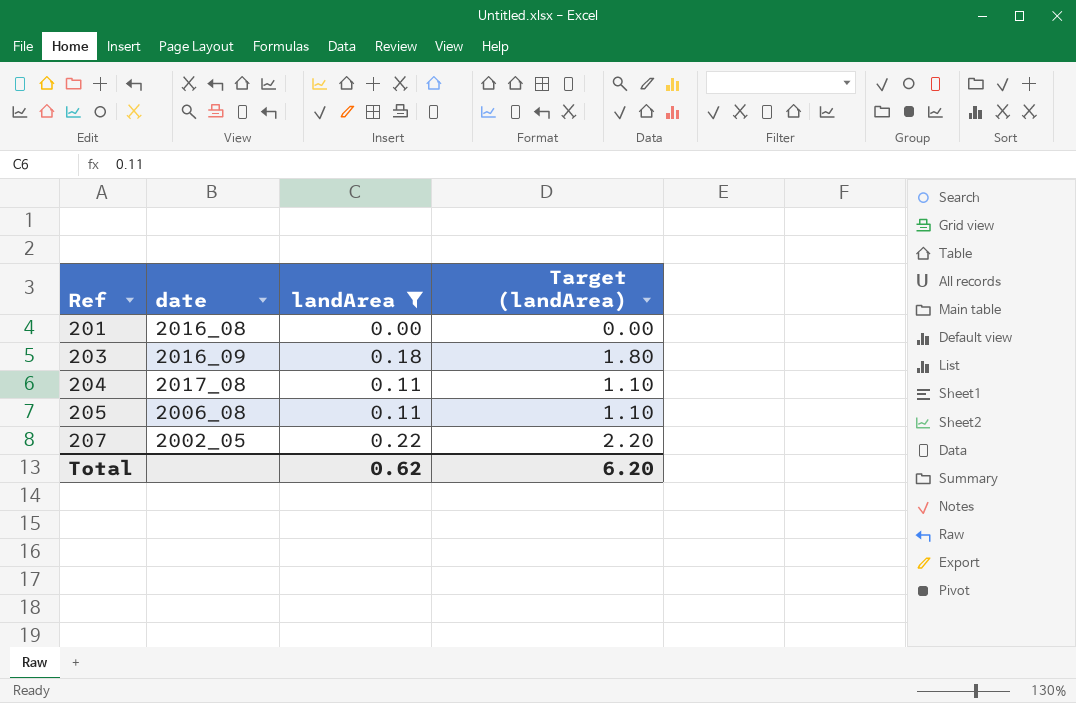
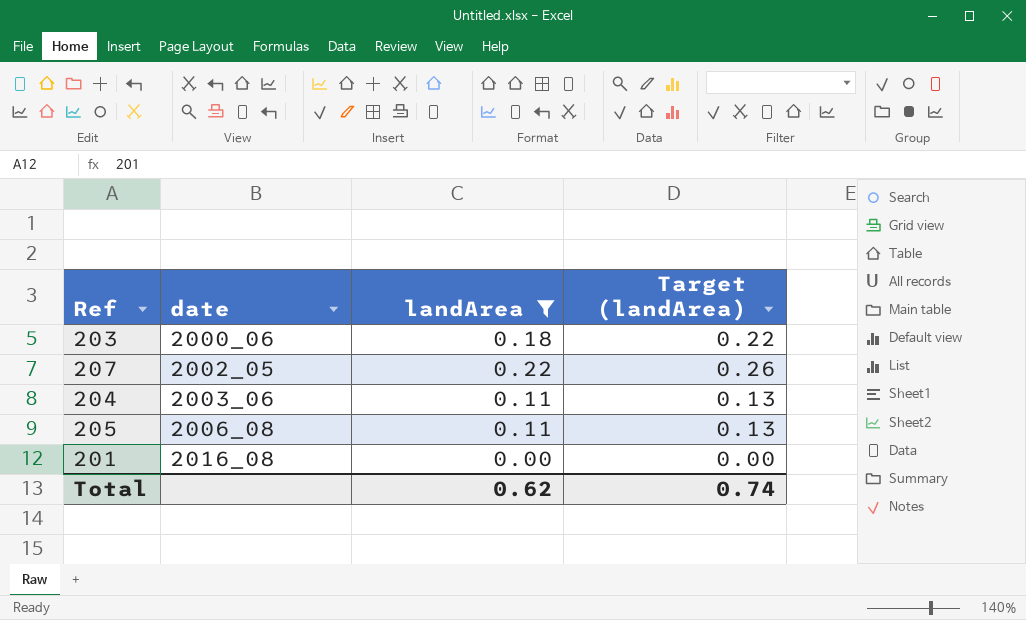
row order: Ref ascending -> date ascending
column Target (landArea) | formula: [landArea] * 10 -> [landArea] * 1.2
203 | date: 2016_09 -> 2000_06
204 | date: 2017_08 -> 2003_06
Total | Target (landArea): 6.20 -> 0.74

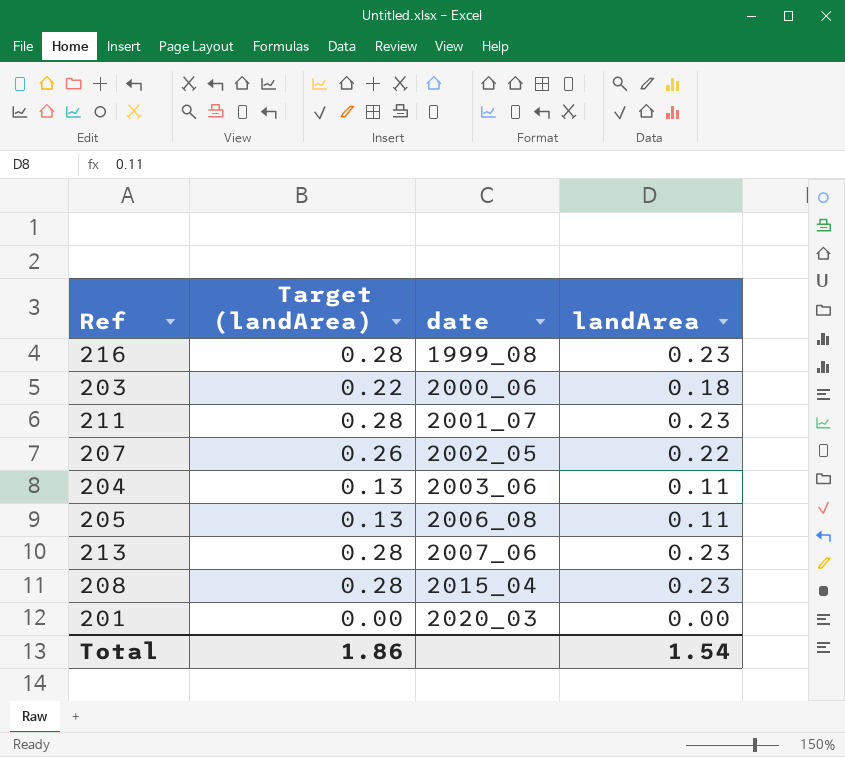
filter: landArea != 0.23 -> none
column Target (landArea) | position: 4 -> 2
201 | date: 2016_08 -> 2020_03
Total | Target (landArea): 0.74 -> 1.86
Total | landArea: 0.62 -> 1.54

